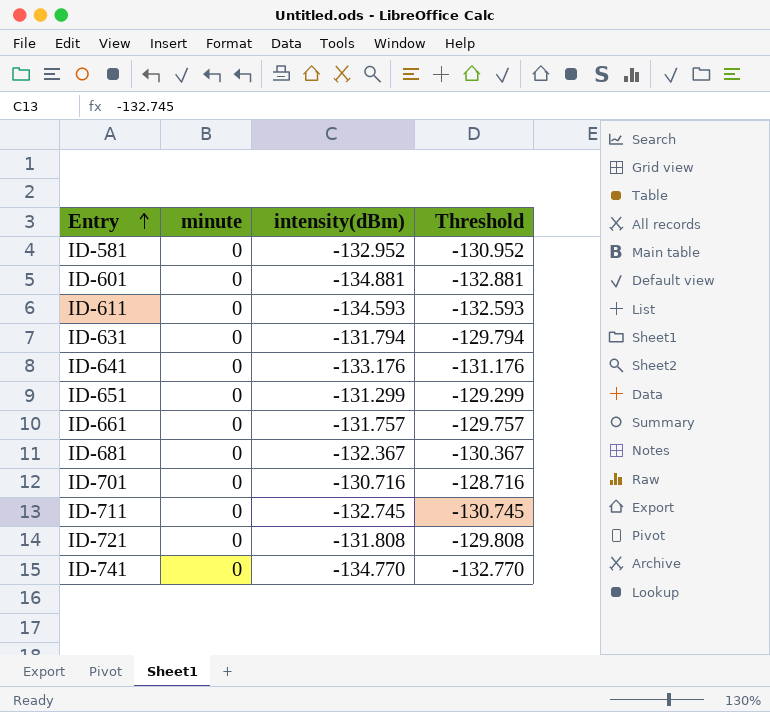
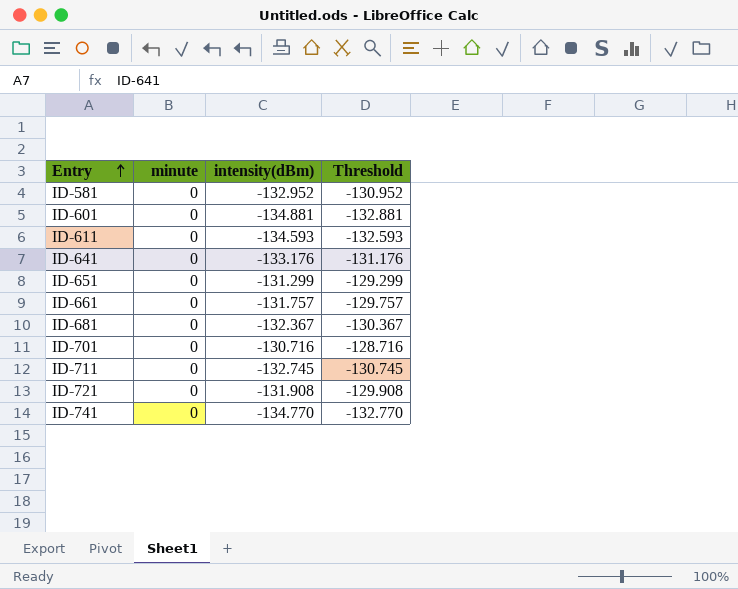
row ID-631: 0 | -131.794 | -129.794 -> none
ID-721 | intensity(dBm): -131.808 -> -131.908
ID-721 | Threshold: -129.808 -> -129.908

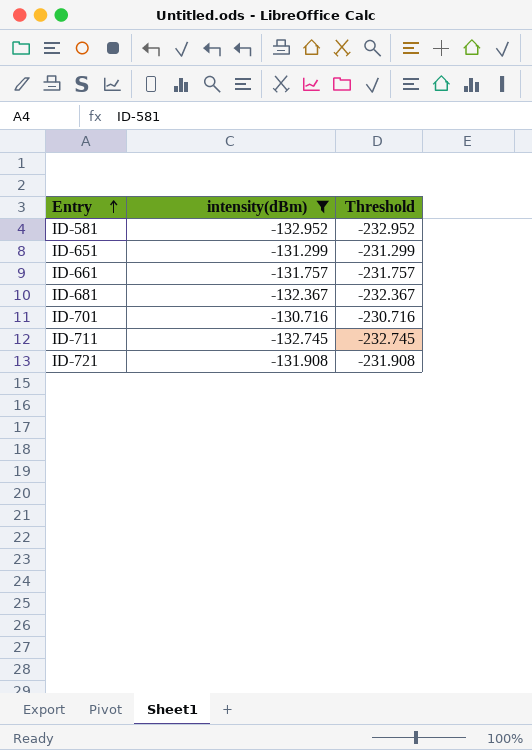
filter: none -> intensity(dBm) >= -132.952
column minute | position: 2 -> none
column Threshold | formula: [intensity(dBm)] + 2 -> [intensity(dBm)] - 100

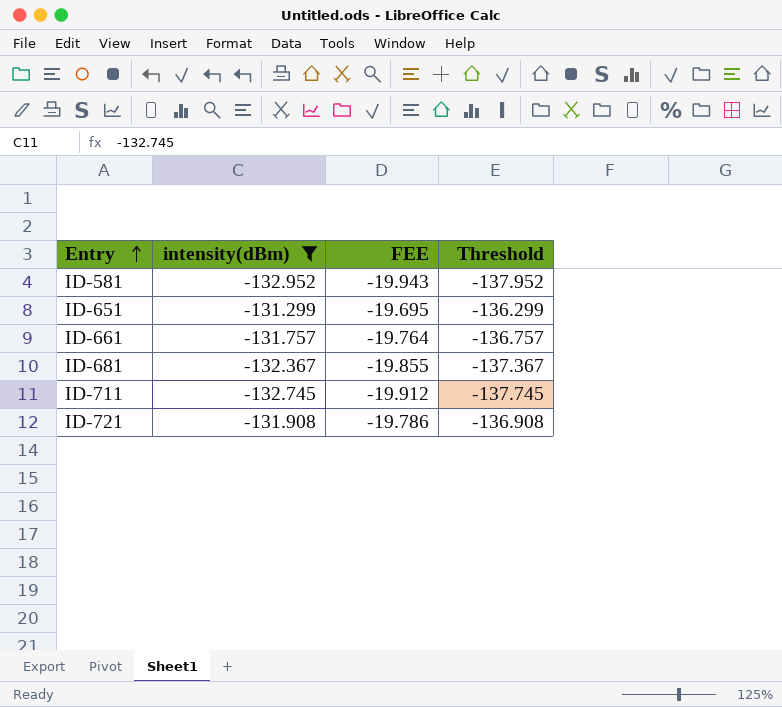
column FEE | formula: none -> [intensity(dBm)] * 0.15
column Threshold | formula: [intensity(dBm)] - 100 -> [intensity(dBm)] - 5
row ID-701: -130.716 | -230.716 -> none

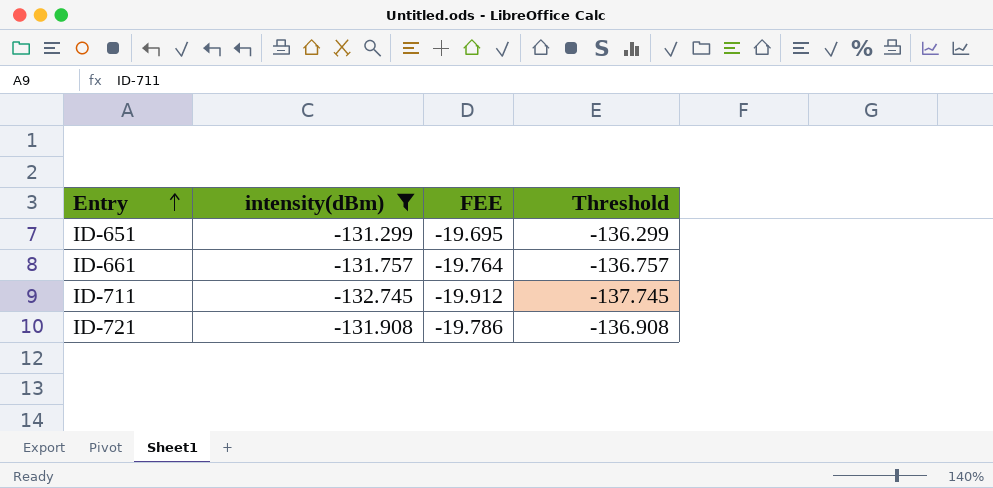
row ID-581: -132.952 | -19.943 | -137.952 -> none
row ID-681: -132.367 | -19.855 | -137.367 -> none

